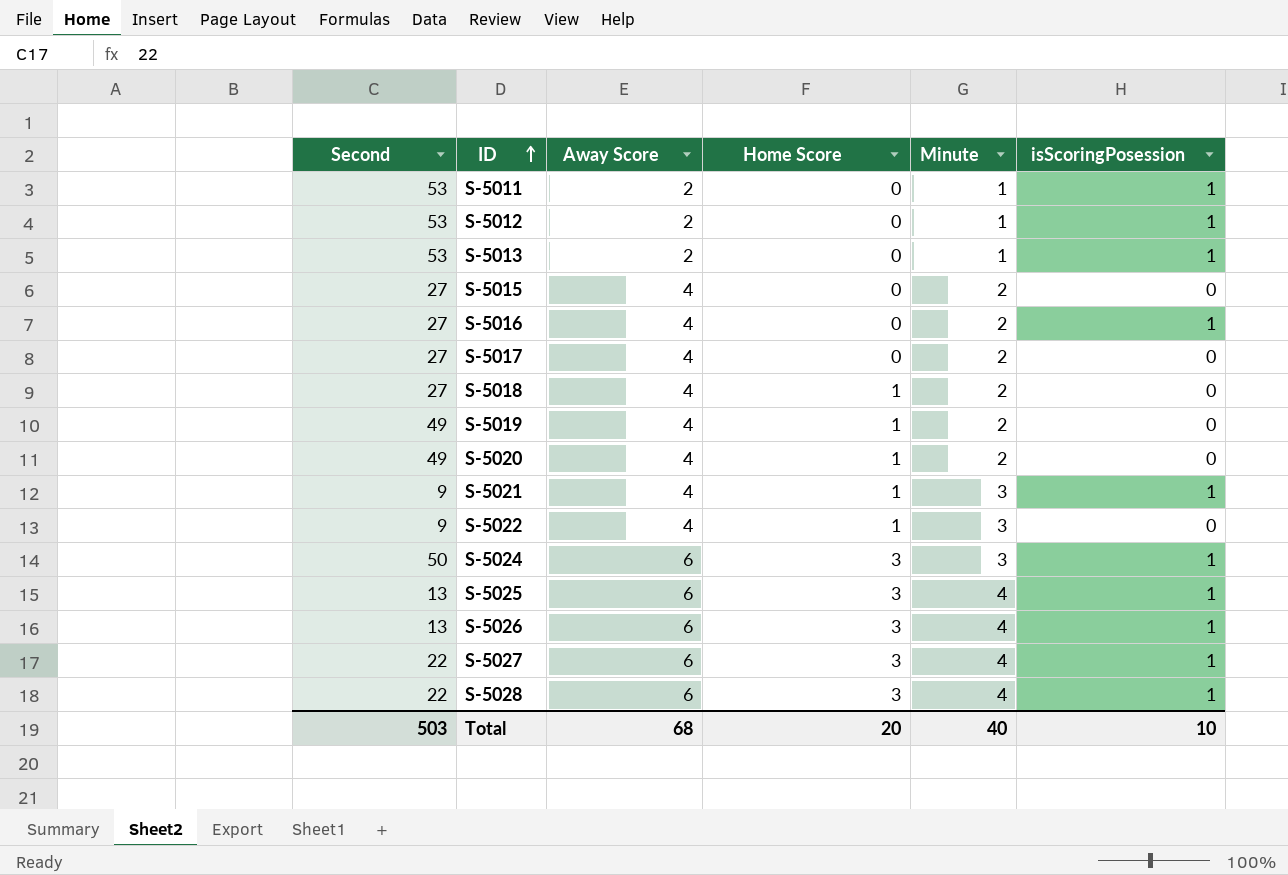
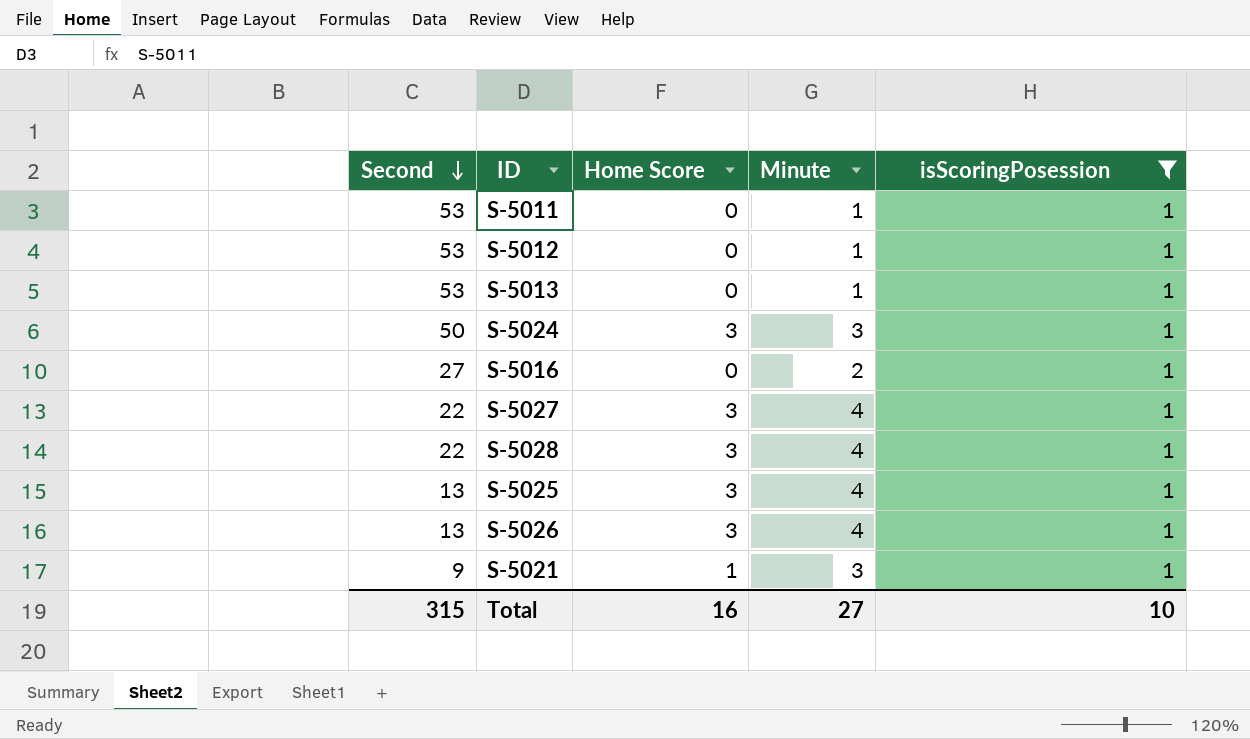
filter: none -> isScoringPosession = 1
row order: ID ascending -> Second descending
column Away Score | position: 3 -> none
Total | Second: 503 -> 315
Total | Home Score: 20 -> 16
Total | Minute: 40 -> 27

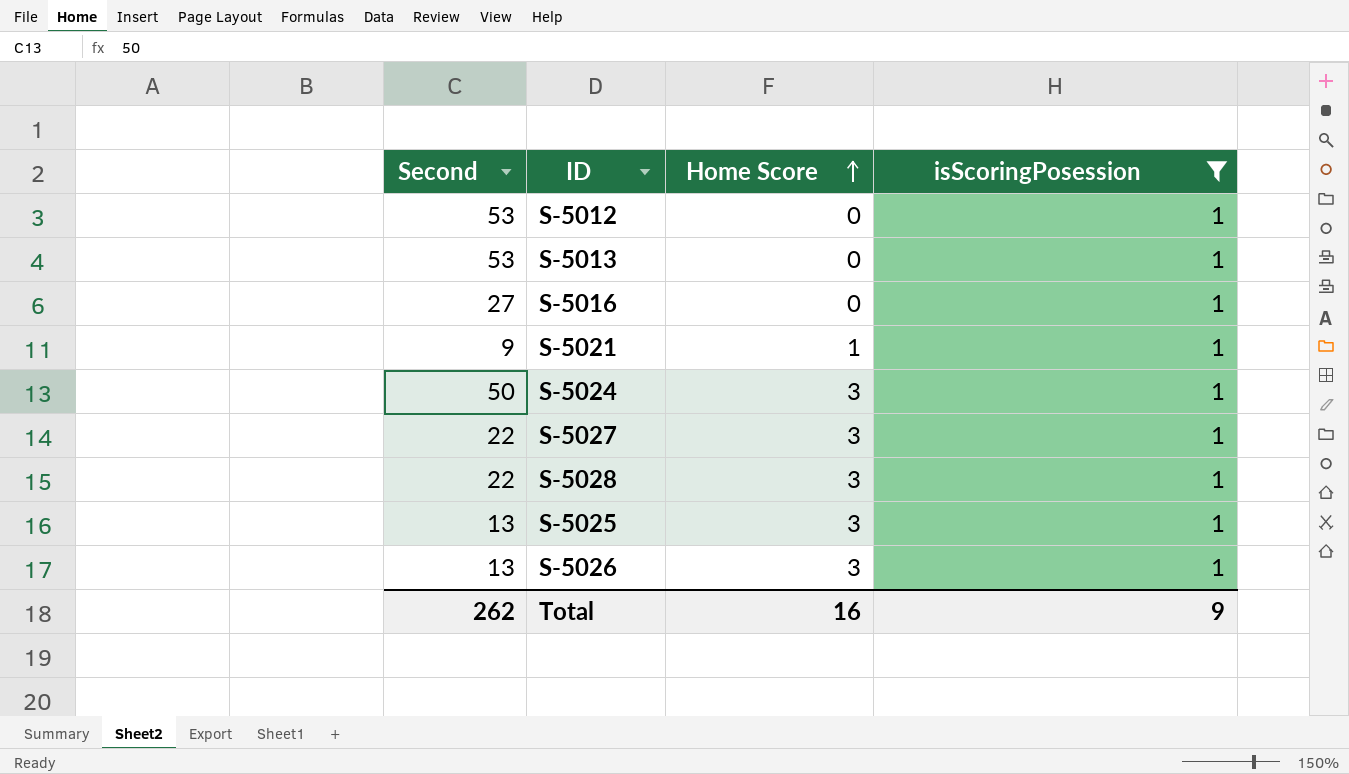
row order: Second descending -> Home Score ascending
column Minute | position: 4 -> none
row S-5011: 53 | 0 | 1 | 1 -> none
Total | Second: 315 -> 262
Total | isScoringPosession: 10 -> 9

